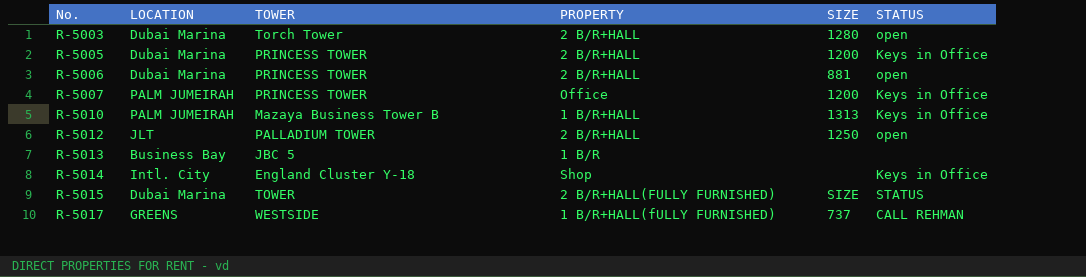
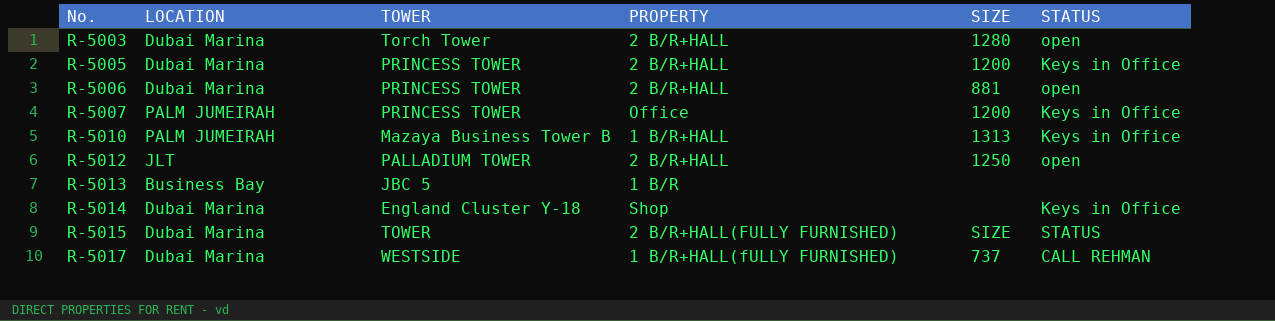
R-5014 | LOCATION: Intl. City -> Dubai Marina
R-5017 | LOCATION: GREENS -> Dubai Marina

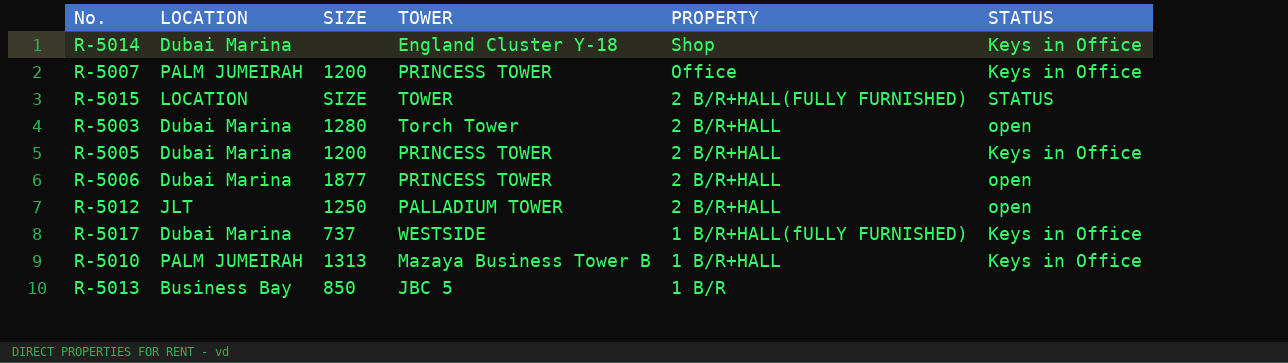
row order: No. ascending -> PROPERTY descending
column SIZE | position: 5 -> 3
R-5015 | LOCATION: Dubai Marina -> LOCATION
R-5006 | SIZE: 881 -> 1877
R-5017 | STATUS: CALL REHMAN -> Keys in Office
R-5013 | SIZE: none -> 850

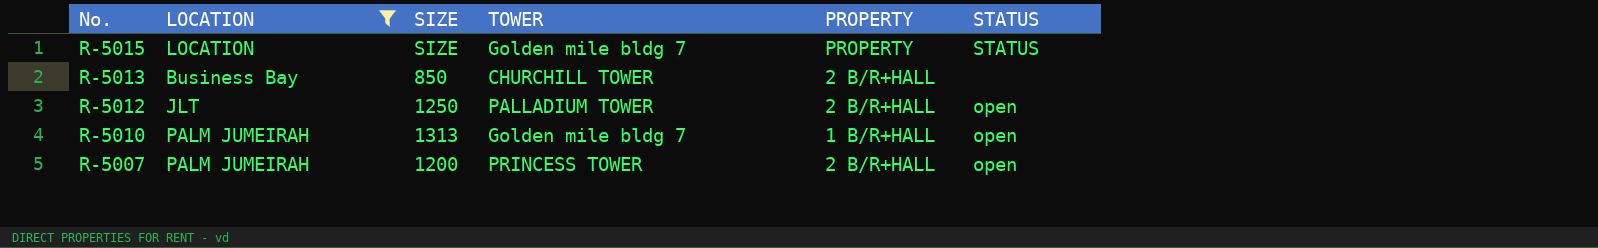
filter: none -> LOCATION != Dubai Marina
row order: PROPERTY descending -> No. descending
R-5015 | TOWER: TOWER -> Golden mile bldg 7
R-5015 | PROPERTY: 2 B/R+HALL(FULLY FURNISHED) -> PROPERTY
R-5013 | TOWER: JBC 5 -> CHURCHILL TOWER
R-5013 | PROPERTY: 1 B/R -> 2 B/R+HALL
R-5010 | TOWER: Mazaya Business Tower B -> Golden mile bldg 7
R-5010 | STATUS: Keys in Office -> open
R-5007 | PROPERTY: Office -> 2 B/R+HALL
R-5007 | STATUS: Keys in Office -> open

